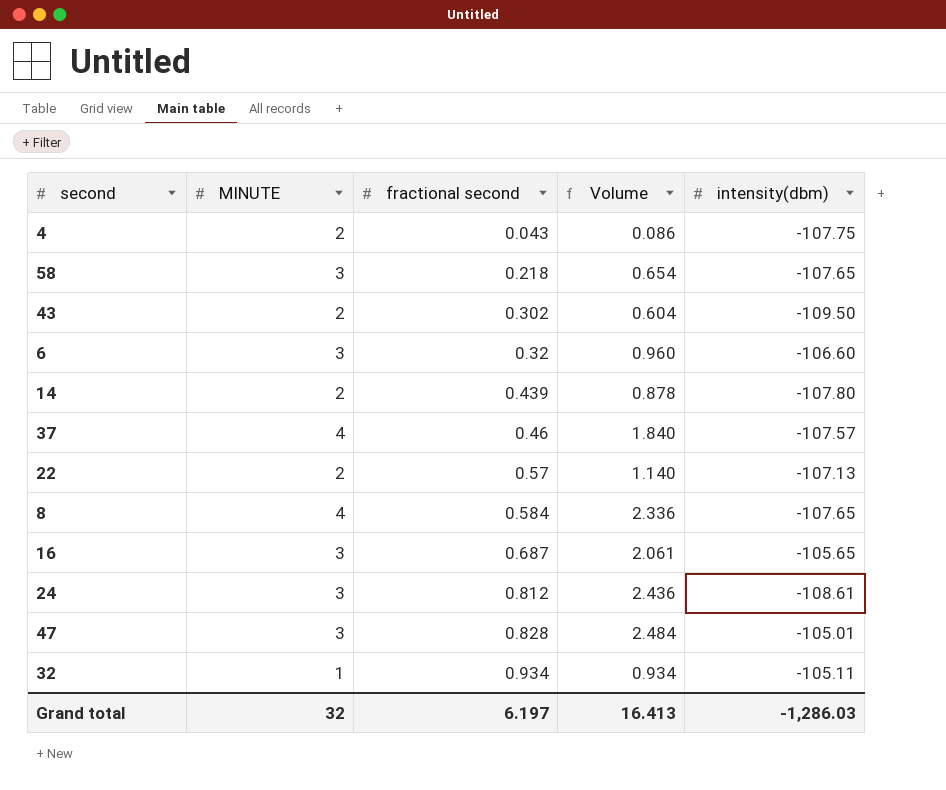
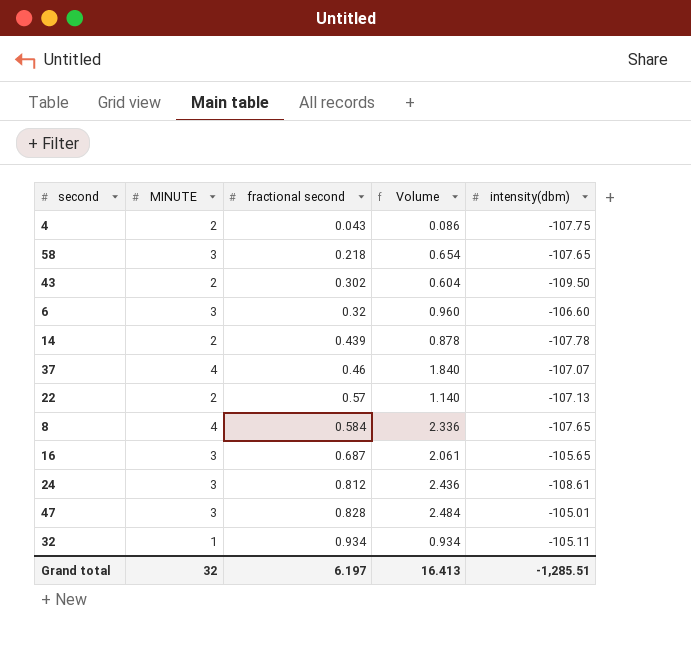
14 | intensity(dbm): -107.80 -> -107.78
37 | intensity(dbm): -107.57 -> -107.07
Grand total | intensity(dbm): -1,286.03 -> -1,285.51

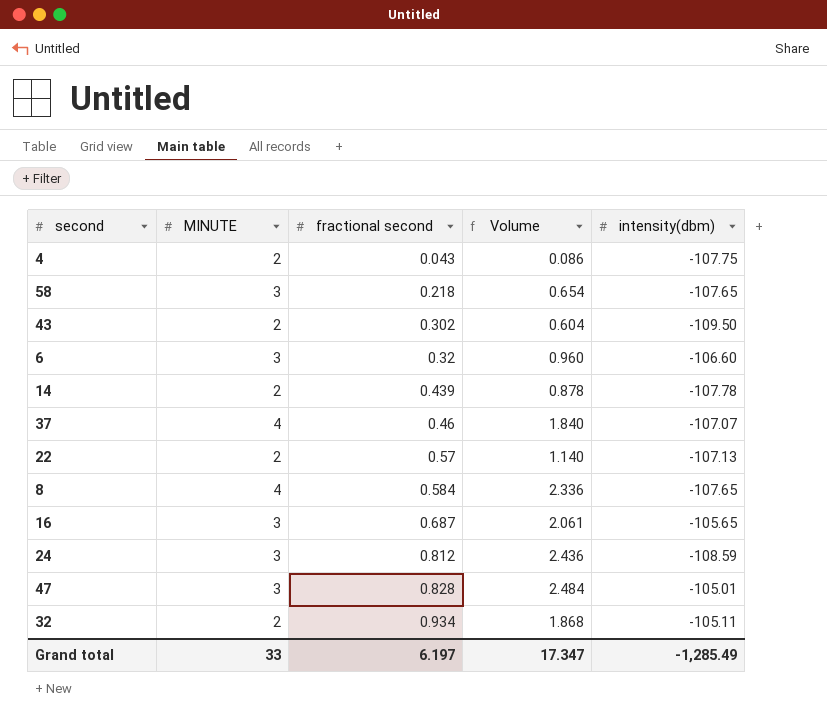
24 | intensity(dbm): -108.61 -> -108.59
32 | MINUTE: 1 -> 2
32 | Volume: 0.934 -> 1.868
Grand total | MINUTE: 32 -> 33
Grand total | Volume: 16.413 -> 17.347
Grand total | intensity(dbm): -1,285.51 -> -1,285.49

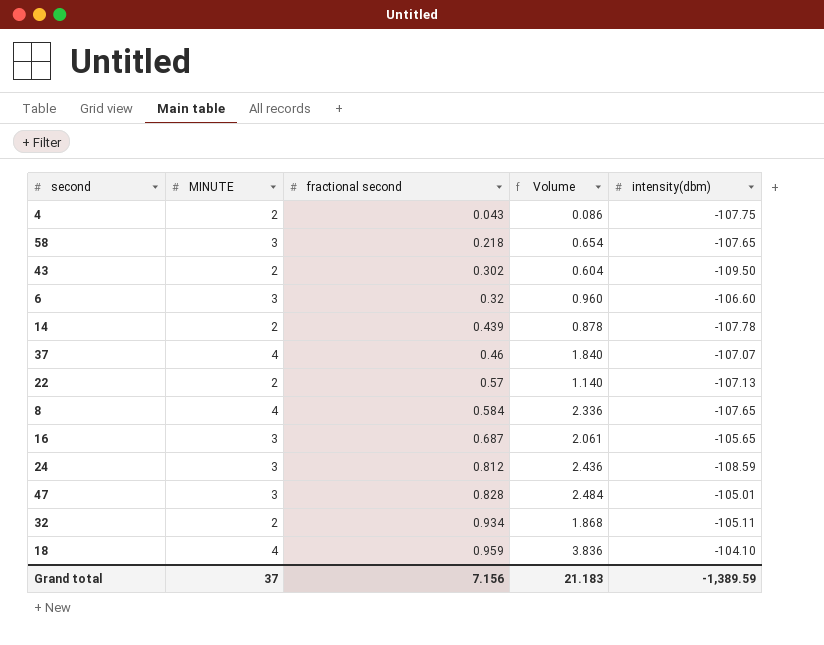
row 18: none -> 4 | 0.959 | 3.836 | -104.10
Grand total | MINUTE: 33 -> 37
Grand total | fractional second: 6.197 -> 7.156
Grand total | Volume: 17.347 -> 21.183
Grand total | intensity(dbm): -1,285.49 -> -1,389.59

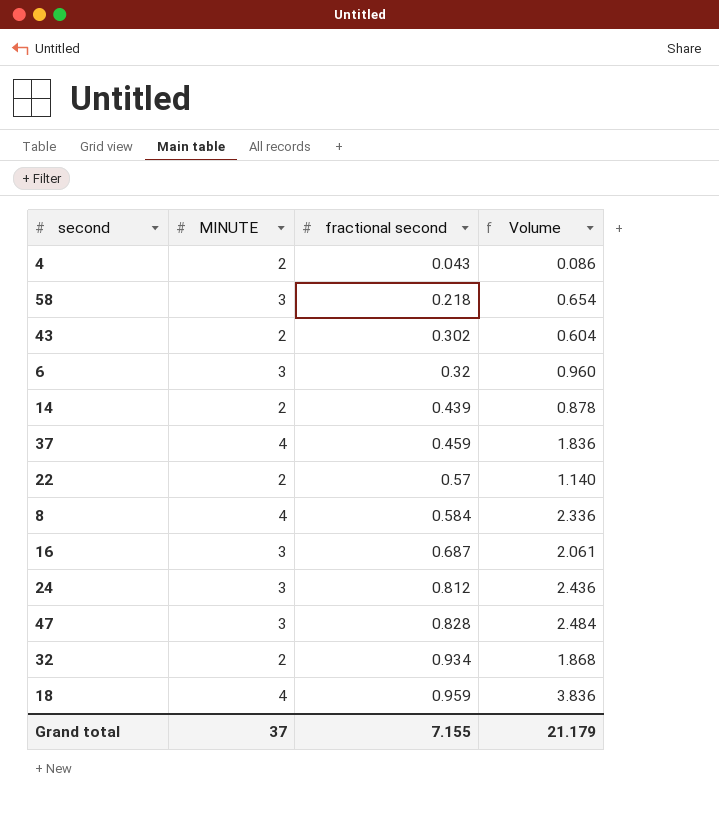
column intensity(dbm) | position: 5 -> none
37 | fractional second: 0.46 -> 0.459
37 | Volume: 1.840 -> 1.836
Grand total | fractional second: 7.156 -> 7.155
Grand total | Volume: 21.183 -> 21.179

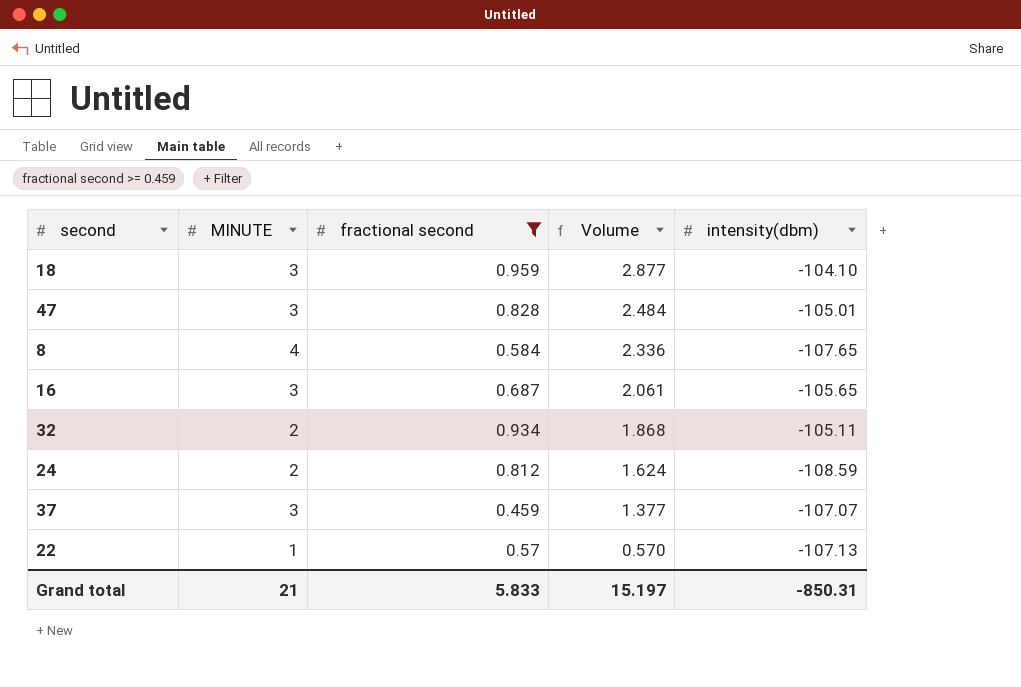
filter: none -> fractional second >= 0.459
row order: fractional second ascending -> Volume descending
column intensity(dbm) | position: none -> 5
18 | MINUTE: 4 -> 3
18 | Volume: 3.836 -> 2.877
24 | MINUTE: 3 -> 2
24 | Volume: 2.436 -> 1.624
37 | MINUTE: 4 -> 3
37 | Volume: 1.836 -> 1.377
22 | MINUTE: 2 -> 1
22 | Volume: 1.140 -> 0.570
Grand total | MINUTE: 37 -> 21
Grand total | fractional second: 7.155 -> 5.833
Grand total | Volume: 21.179 -> 15.197

